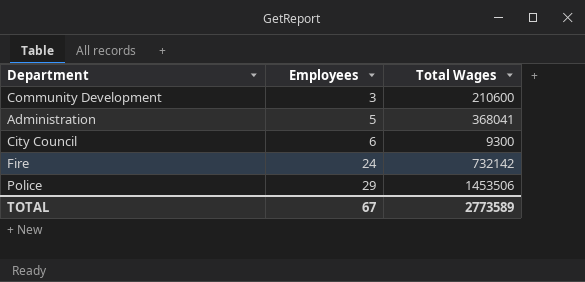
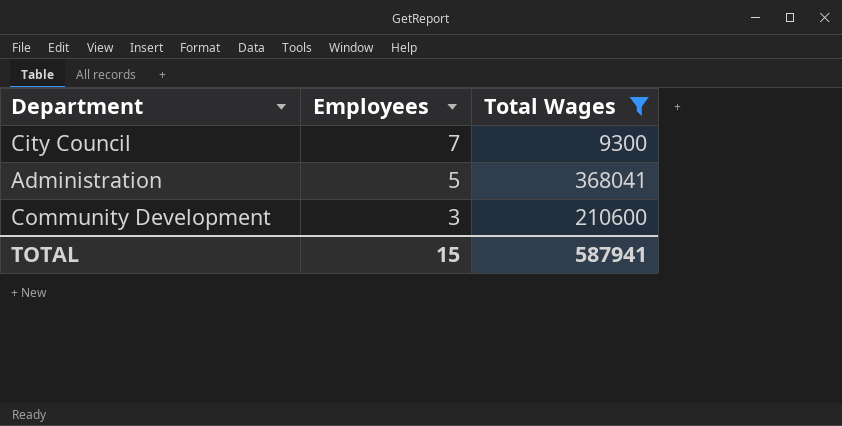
filter: none -> Total Wages <= 368041
row order: Employees ascending -> Employees descending
City Council | Employees: 6 -> 7
TOTAL | Employees: 67 -> 15
TOTAL | Total Wages: 2773589 -> 587941

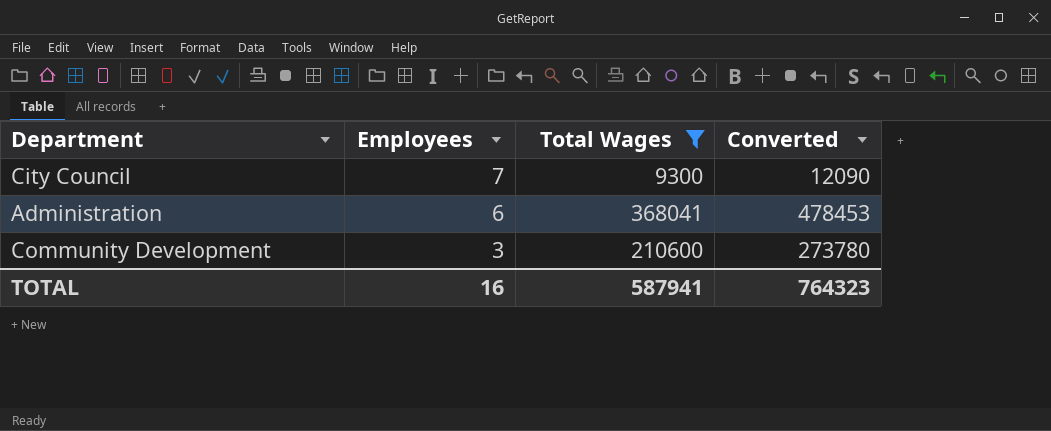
column Converted | formula: none -> [Total Wages] * 1.3
Administration | Employees: 5 -> 6
TOTAL | Employees: 15 -> 16

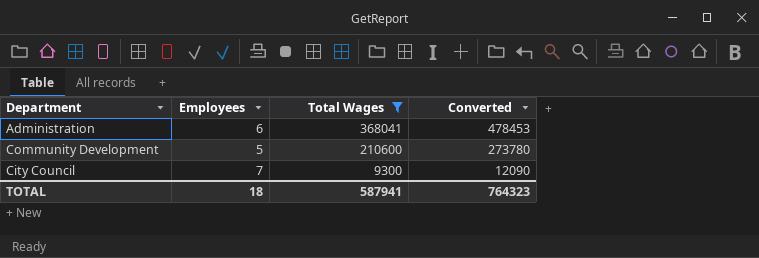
row order: Employees descending -> Total Wages descending
Community Development | Employees: 3 -> 5
TOTAL | Employees: 16 -> 18

